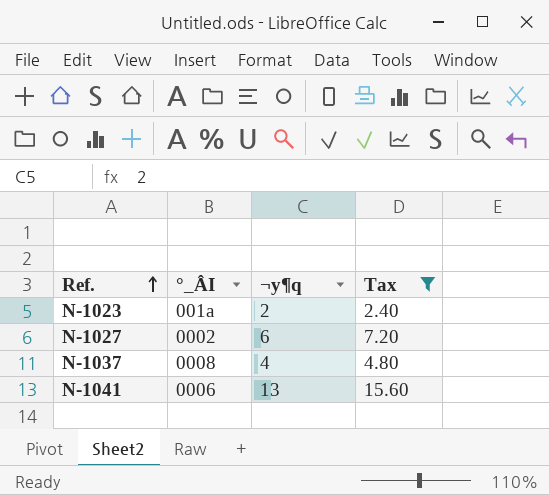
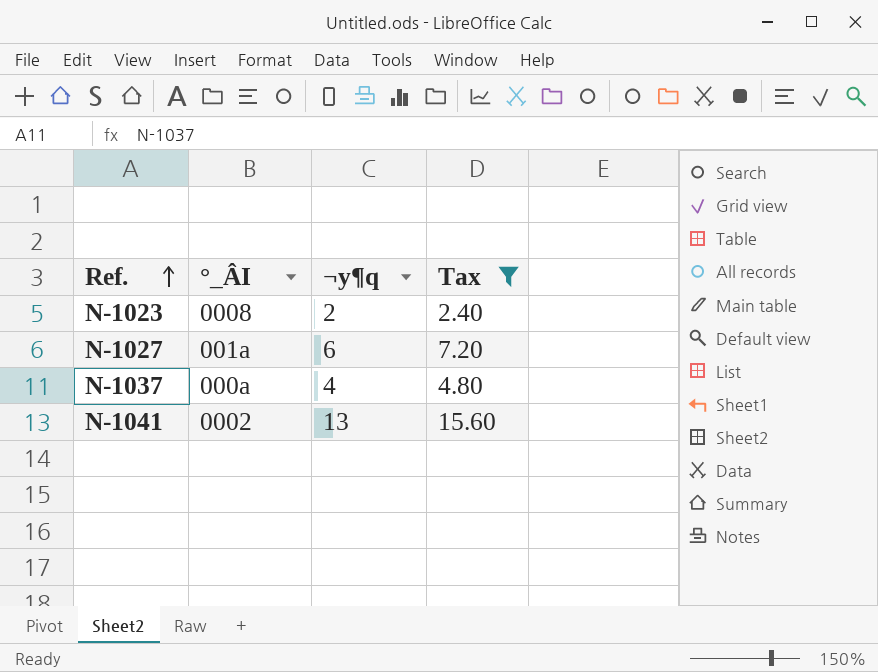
N-1023 | °_ÂI: 001a -> 0008
N-1027 | °_ÂI: 0002 -> 001a
N-1037 | °_ÂI: 0008 -> 000a
N-1041 | °_ÂI: 0006 -> 0002

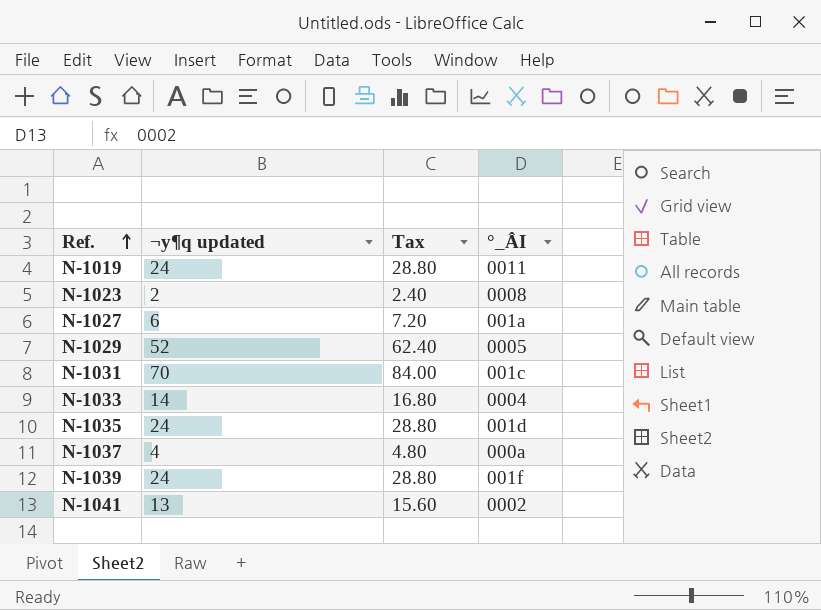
filter: Tax <= 15.60 -> none
column name: ¬y¶q -> ¬y¶q updated
column °_ÂI | position: 2 -> 4

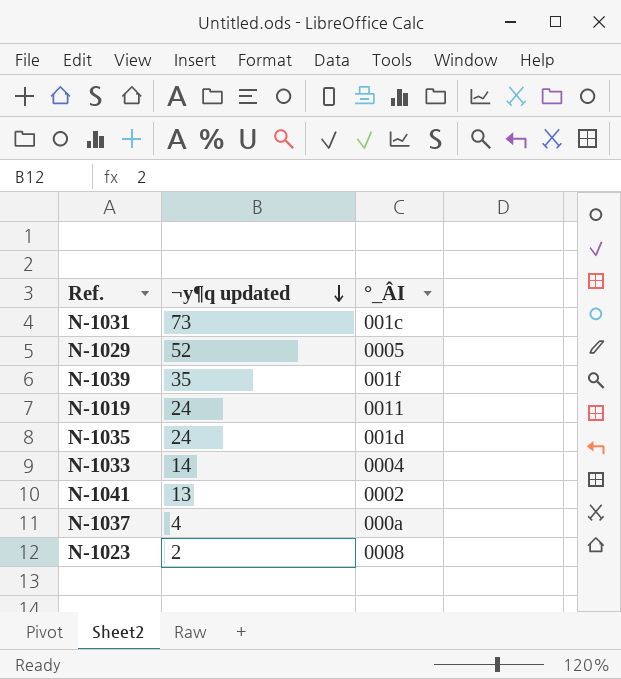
row order: Ref. ascending -> ¬y¶q updated descending
column Tax | formula: [¬y¶q updated] * 1.2 -> none
row N-1027: 6 | 7.20 | 001a -> none
N-1031 | ¬y¶q updated: 70 -> 73
N-1039 | ¬y¶q updated: 24 -> 35

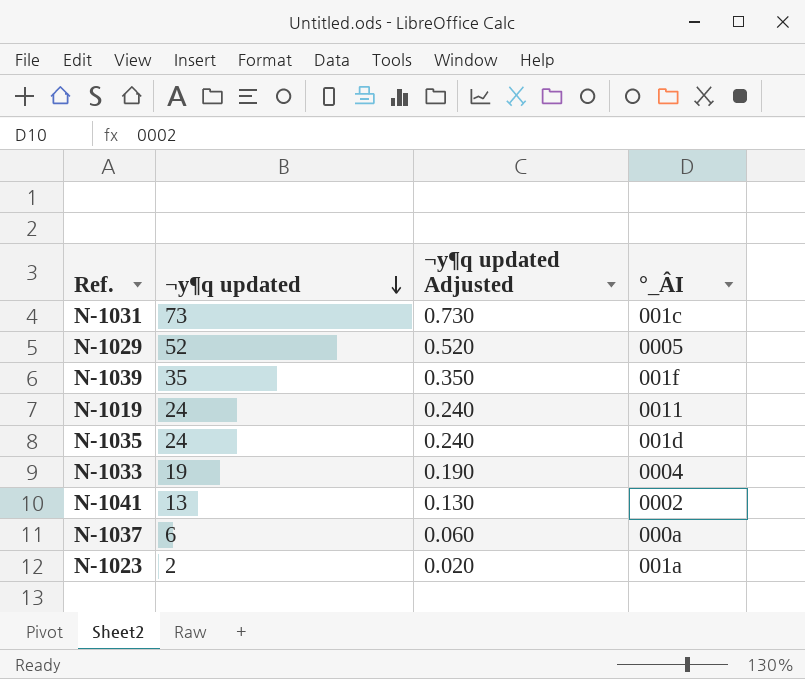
column ¬y¶q updated Adjusted | formula: none -> [¬y¶q updated] * 0.01
N-1033 | ¬y¶q updated: 14 -> 19
N-1037 | ¬y¶q updated: 4 -> 6
N-1023 | °_ÂI: 0008 -> 001a

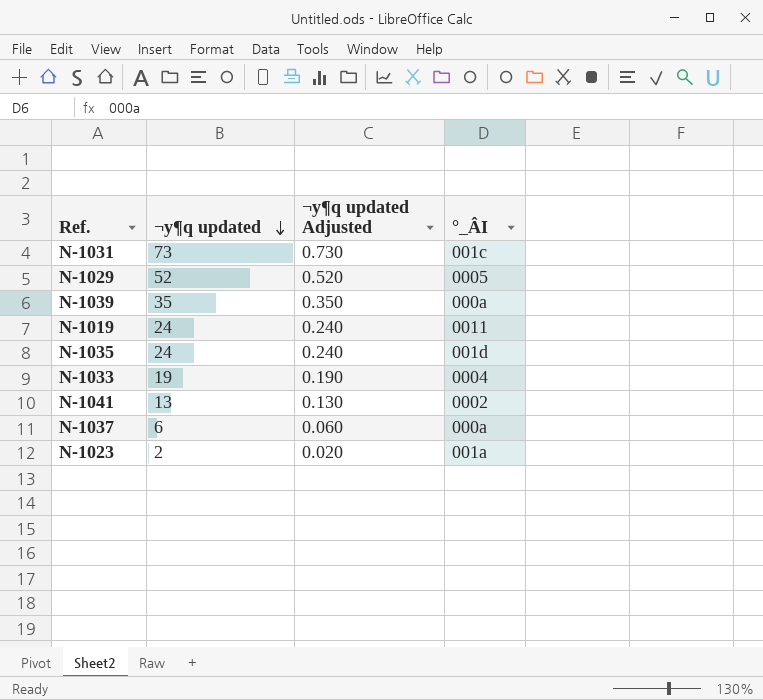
N-1039 | °_ÂI: 001f -> 000a

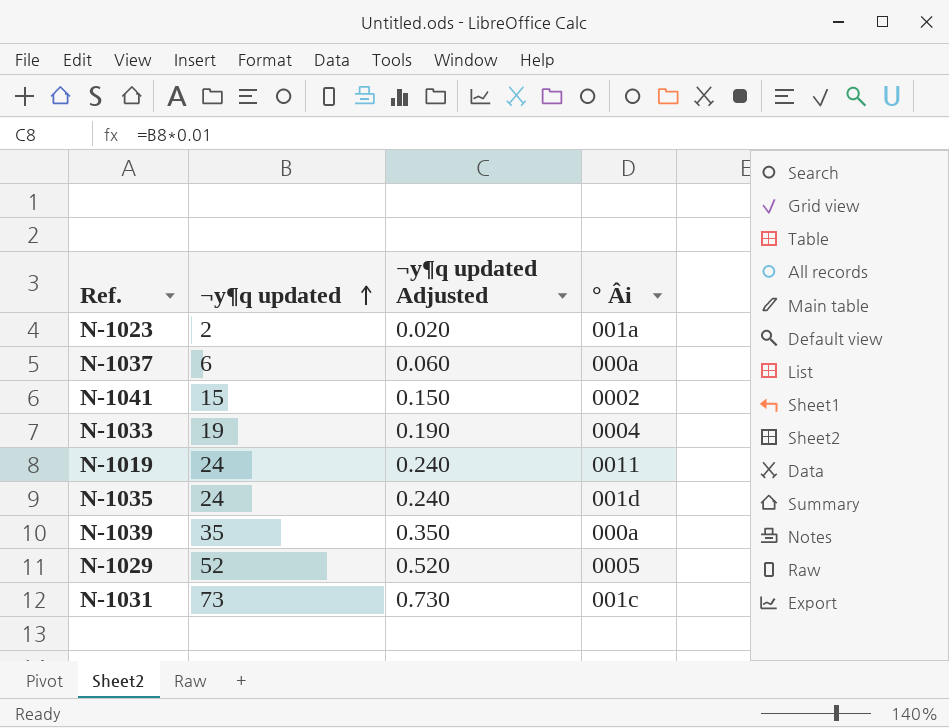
row order: ¬y¶q updated descending -> ¬y¶q updated ascending
column name: °_ÂI -> ° Âi
N-1041 | ¬y¶q updated: 13 -> 15
N-1041 | ¬y¶q updated Adjusted: 0.130 -> 0.150

